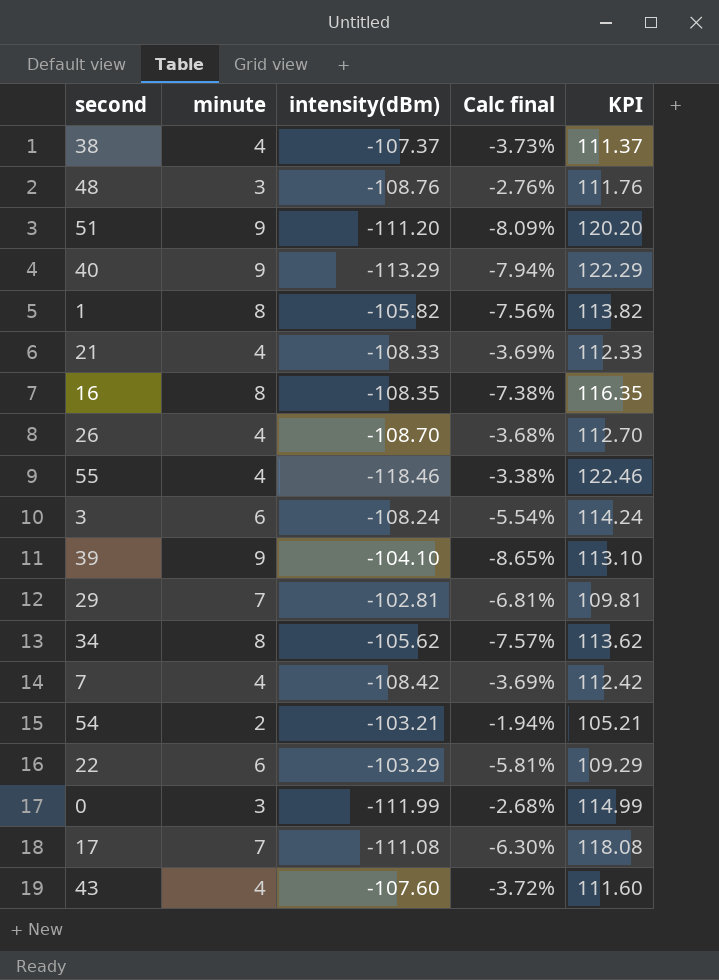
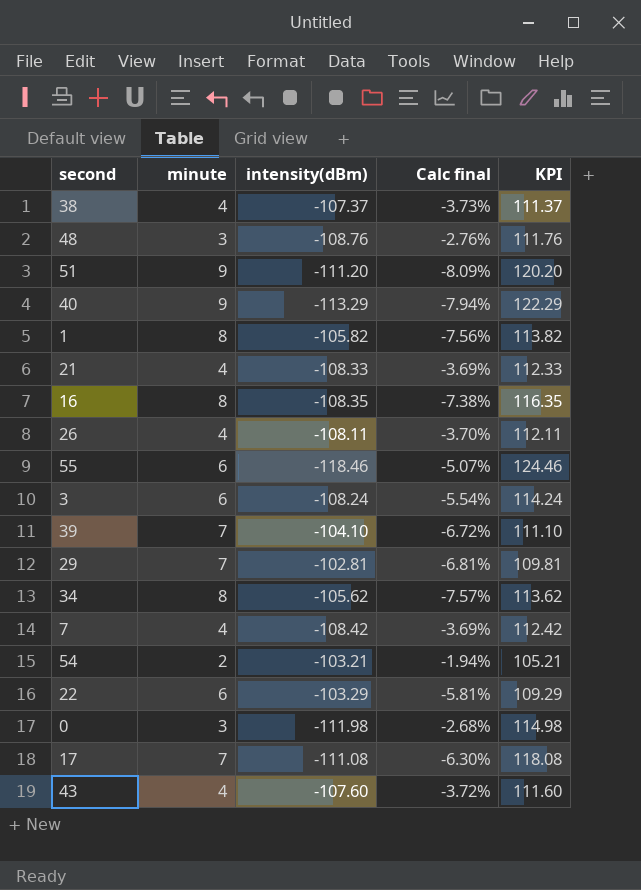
26 | intensity(dBm): -108.70 -> -108.11
26 | Calc final: -3.68% -> -3.70%
26 | KPI: 112.70 -> 112.11
55 | minute: 4 -> 6
55 | Calc final: -3.38% -> -5.07%
55 | KPI: 122.46 -> 124.46
39 | minute: 9 -> 7
39 | Calc final: -8.65% -> -6.72%
39 | KPI: 113.10 -> 111.10
0 | intensity(dBm): -111.99 -> -111.98
0 | KPI: 114.99 -> 114.98

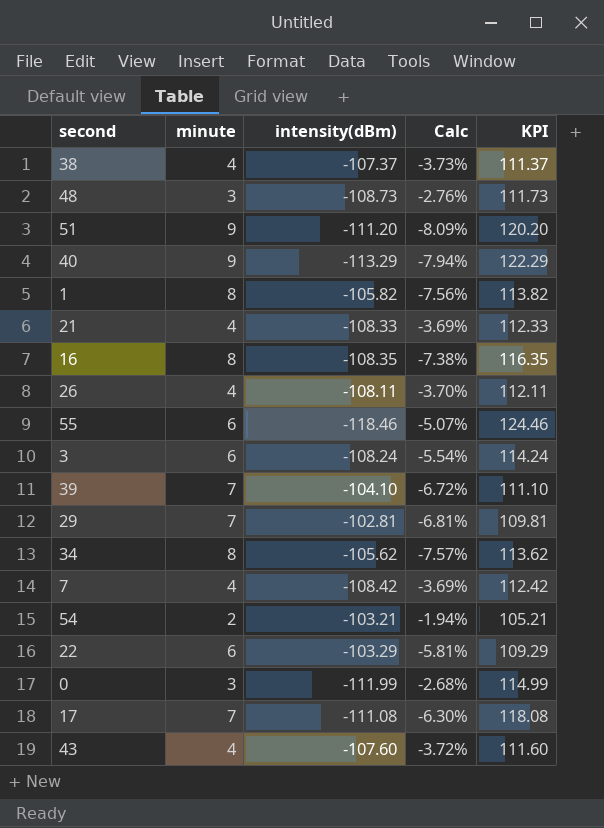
column name: Calc final -> Calc
48 | intensity(dBm): -108.76 -> -108.73
48 | KPI: 111.76 -> 111.73
0 | intensity(dBm): -111.98 -> -111.99
0 | KPI: 114.98 -> 114.99

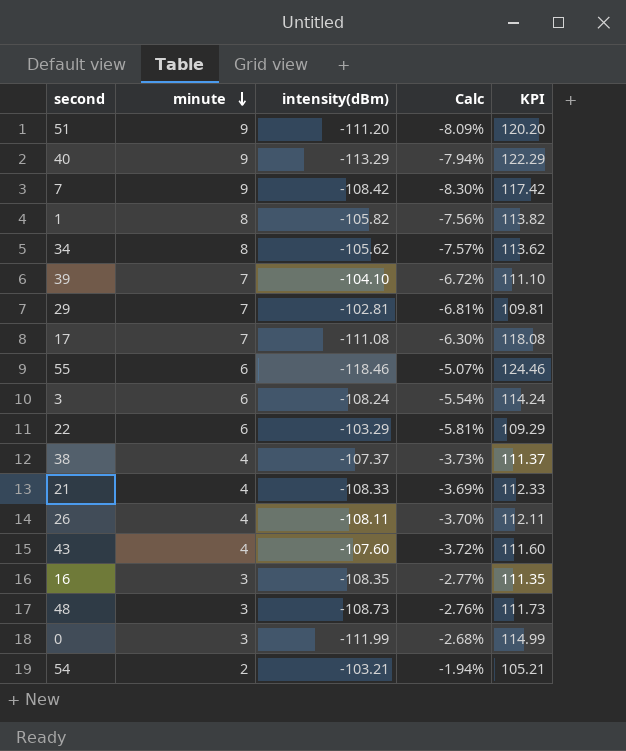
row order: none -> minute descending
7 | minute: 4 -> 9
7 | Calc: -3.69% -> -8.30%
7 | KPI: 112.42 -> 117.42
16 | minute: 8 -> 3
16 | Calc: -7.38% -> -2.77%
16 | KPI: 116.35 -> 111.35

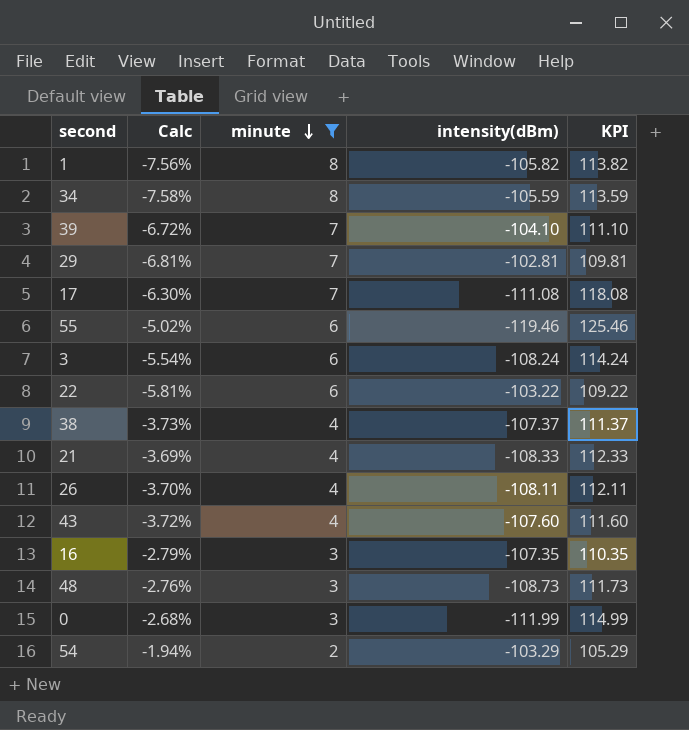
filter: none -> minute != 9
column Calc | position: 4 -> 2
34 | Calc: -7.57% -> -7.58%
34 | intensity(dBm): -105.62 -> -105.59
34 | KPI: 113.62 -> 113.59
55 | Calc: -5.07% -> -5.02%
55 | intensity(dBm): -118.46 -> -119.46
55 | KPI: 124.46 -> 125.46
22 | intensity(dBm): -103.29 -> -103.22
22 | KPI: 109.29 -> 109.22
16 | Calc: -2.77% -> -2.79%
16 | intensity(dBm): -108.35 -> -107.35
16 | KPI: 111.35 -> 110.35
54 | intensity(dBm): -103.21 -> -103.29
54 | KPI: 105.21 -> 105.29

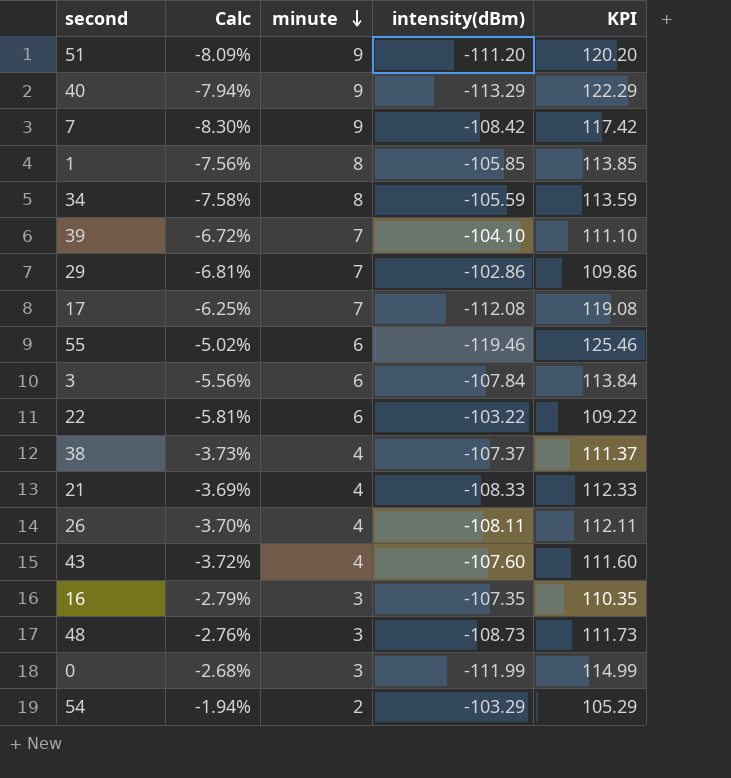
filter: minute != 9 -> none
1 | intensity(dBm): -105.82 -> -105.85
1 | KPI: 113.82 -> 113.85
29 | intensity(dBm): -102.81 -> -102.86
29 | KPI: 109.81 -> 109.86
17 | Calc: -6.30% -> -6.25%
17 | intensity(dBm): -111.08 -> -112.08
17 | KPI: 118.08 -> 119.08
3 | Calc: -5.54% -> -5.56%
3 | intensity(dBm): -108.24 -> -107.84
3 | KPI: 114.24 -> 113.84

